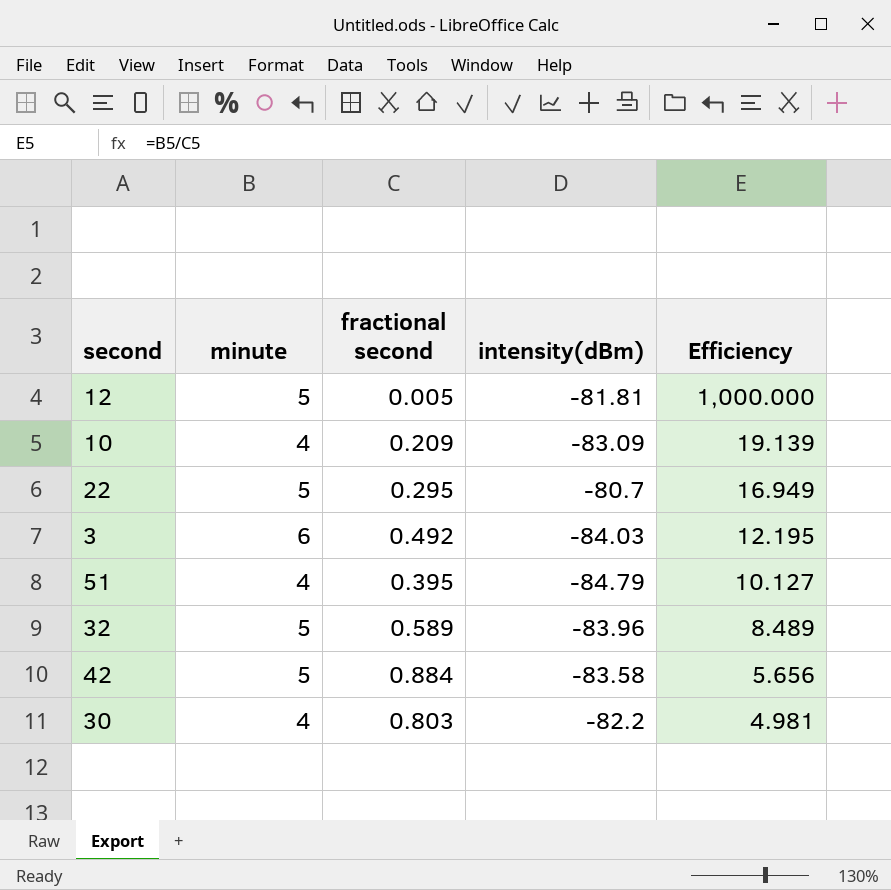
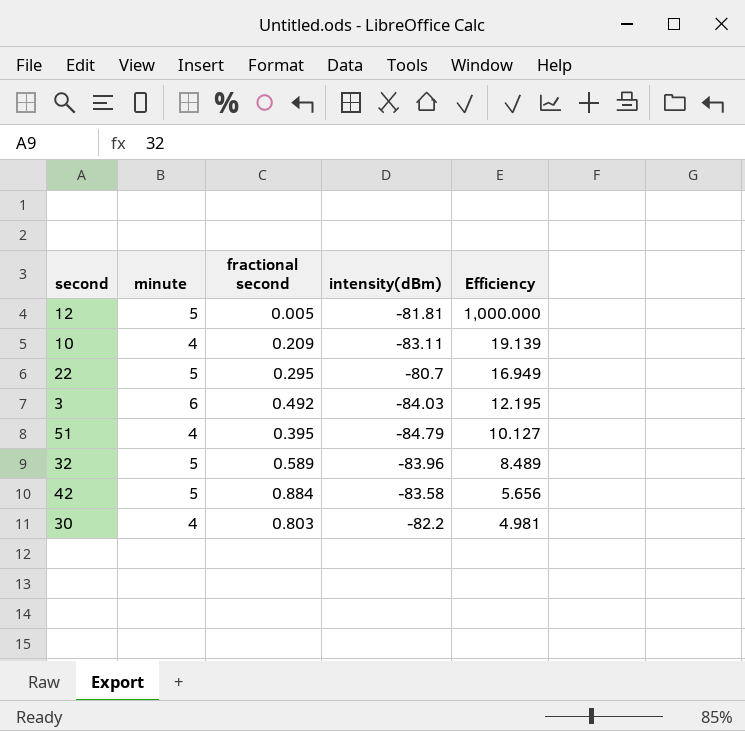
10 | intensity(dBm): -83.09 -> -83.11

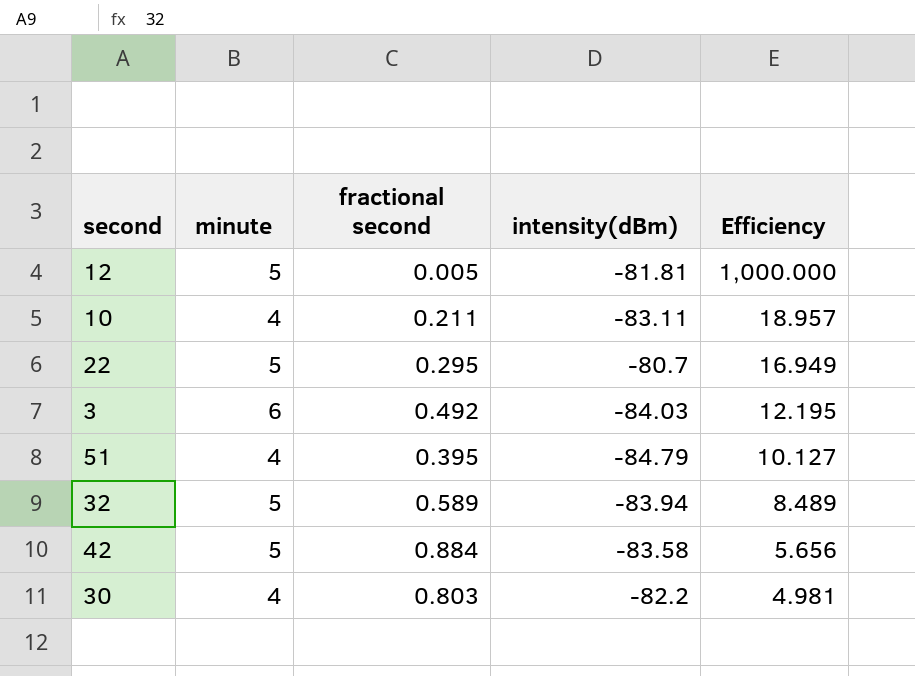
10 | fractional second: 0.209 -> 0.211
10 | Efficiency: 19.139 -> 18.957
32 | intensity(dBm): -83.96 -> -83.94

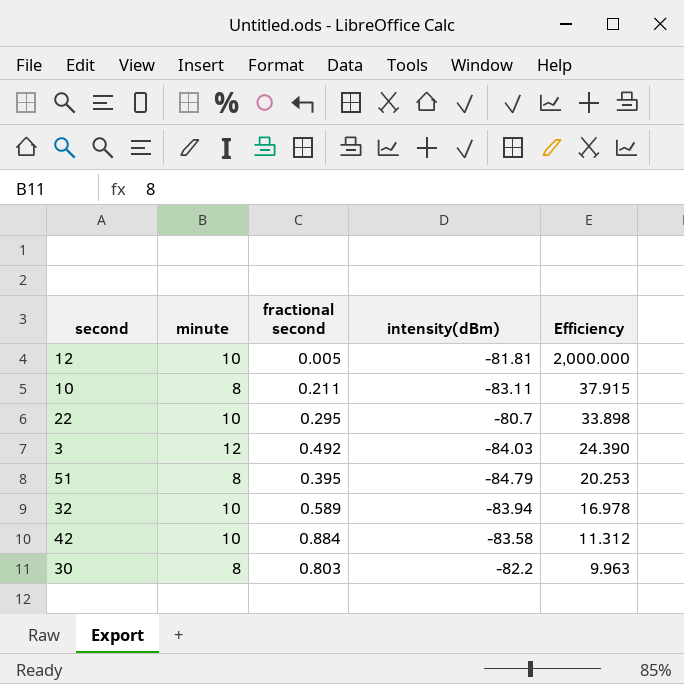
12 | minute: 5 -> 10
12 | Efficiency: 1,000.000 -> 2,000.000
10 | minute: 4 -> 8
10 | Efficiency: 18.957 -> 37.915
22 | minute: 5 -> 10
22 | Efficiency: 16.949 -> 33.898
3 | minute: 6 -> 12
3 | Efficiency: 12.195 -> 24.390
51 | minute: 4 -> 8
51 | Efficiency: 10.127 -> 20.253
32 | minute: 5 -> 10
32 | Efficiency: 8.489 -> 16.978
42 | minute: 5 -> 10
42 | Efficiency: 5.656 -> 11.312
30 | minute: 4 -> 8
30 | Efficiency: 4.981 -> 9.963

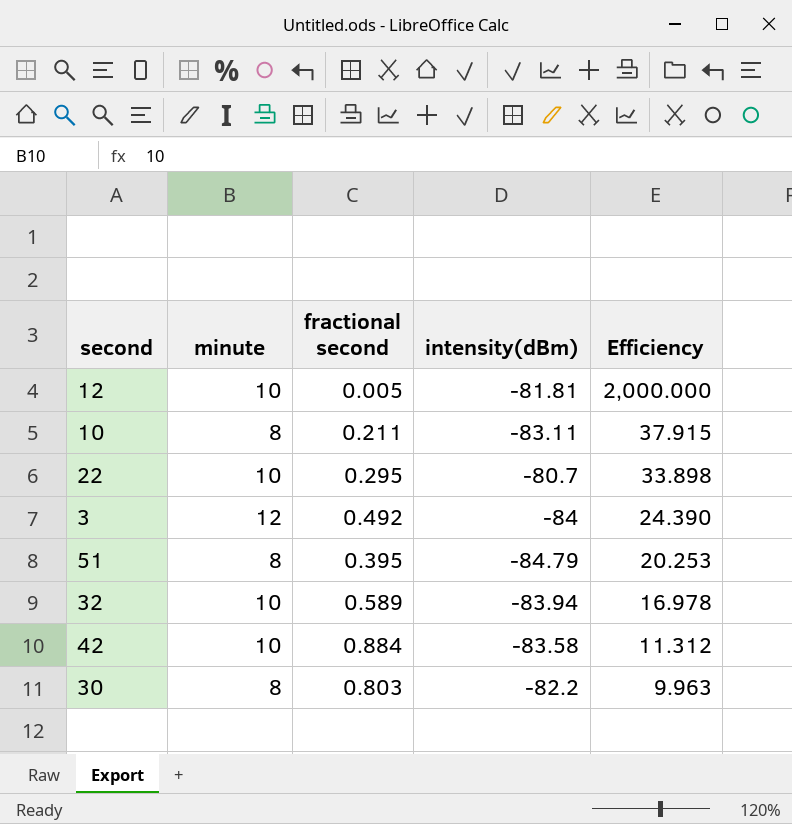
3 | intensity(dBm): -84.03 -> -84

